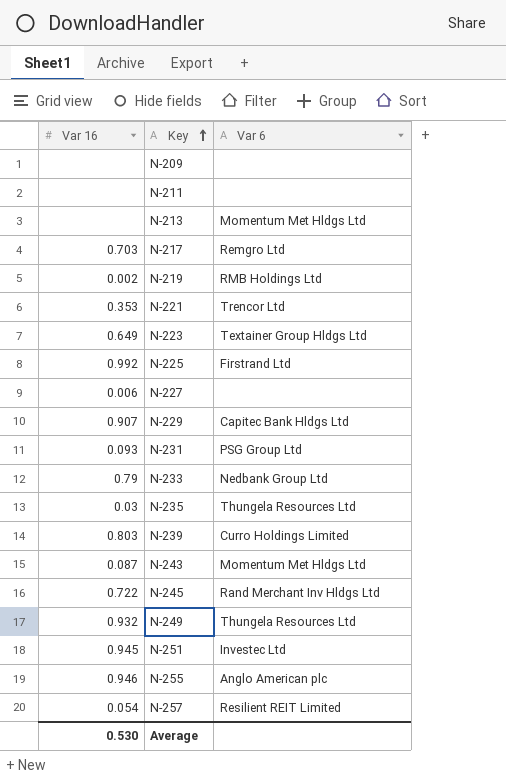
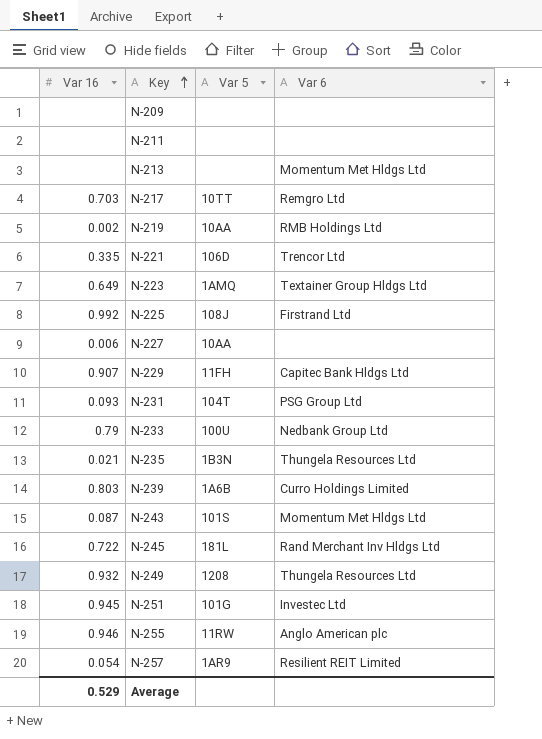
column Var 5 | position: none -> 3
N-221 | Var 16: 0.353 -> 0.335
N-235 | Var 16: 0.03 -> 0.021
Average | Var 16: 0.530 -> 0.529

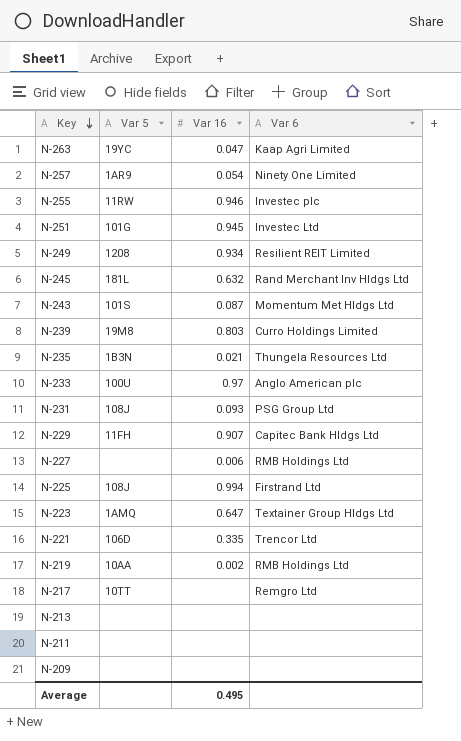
row order: Key ascending -> Key descending
column Var 16 | position: 1 -> 3
row N-263: none -> 19YC | 0.047 | Kaap Agri Limited
N-257 | Var 6: Resilient REIT Limited -> Ninety One Limited
N-255 | Var 6: Anglo American plc -> Investec plc
N-249 | Var 16: 0.932 -> 0.934
N-249 | Var 6: Thungela Resources Ltd -> Resilient REIT Limited
N-245 | Var 16: 0.722 -> 0.632
N-239 | Var 5: 1A6B -> 19M8
N-233 | Var 16: 0.79 -> 0.97
N-233 | Var 6: Nedbank Group Ltd -> Anglo American plc
N-231 | Var 5: 104T -> 108J
N-227 | Var 5: 10AA -> none
N-227 | Var 6: none -> RMB Holdings Ltd
N-225 | Var 16: 0.992 -> 0.994
N-223 | Var 16: 0.649 -> 0.647
N-217 | Var 16: 0.703 -> none
N-213 | Var 6: Momentum Met Hldgs Ltd -> none
Average | Var 16: 0.529 -> 0.495

